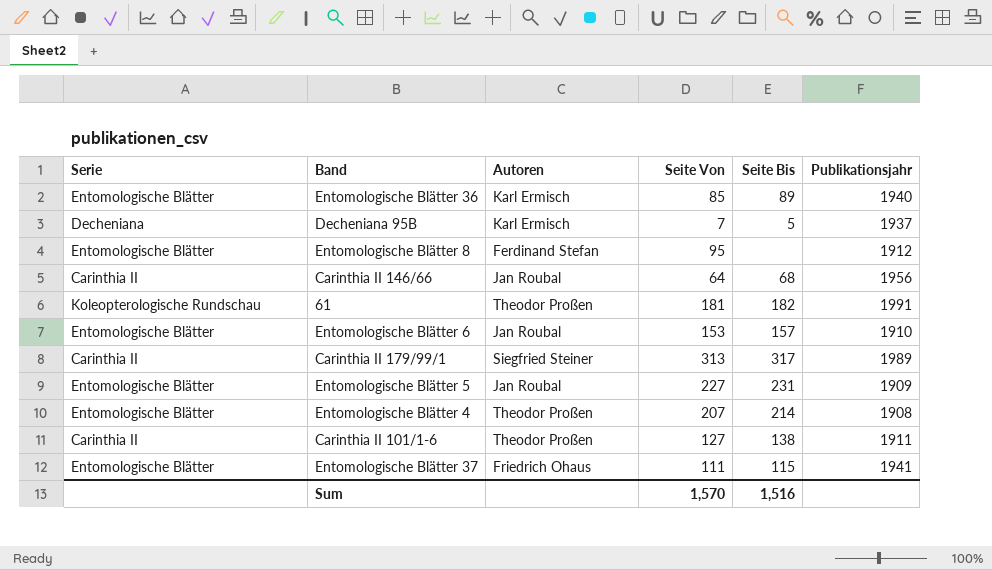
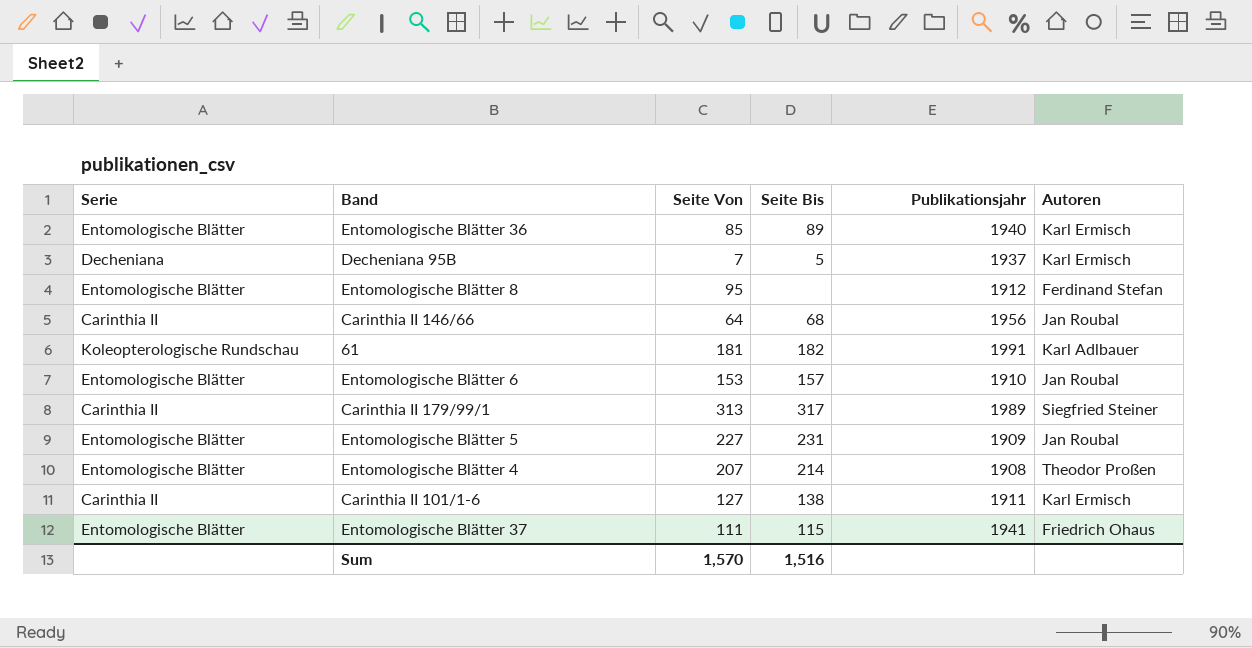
column Autoren | position: 3 -> 6
61 | Autoren: Theodor Proßen -> Karl Adlbauer
Carinthia II 101/1-6 | Autoren: Theodor Proßen -> Karl Ermisch

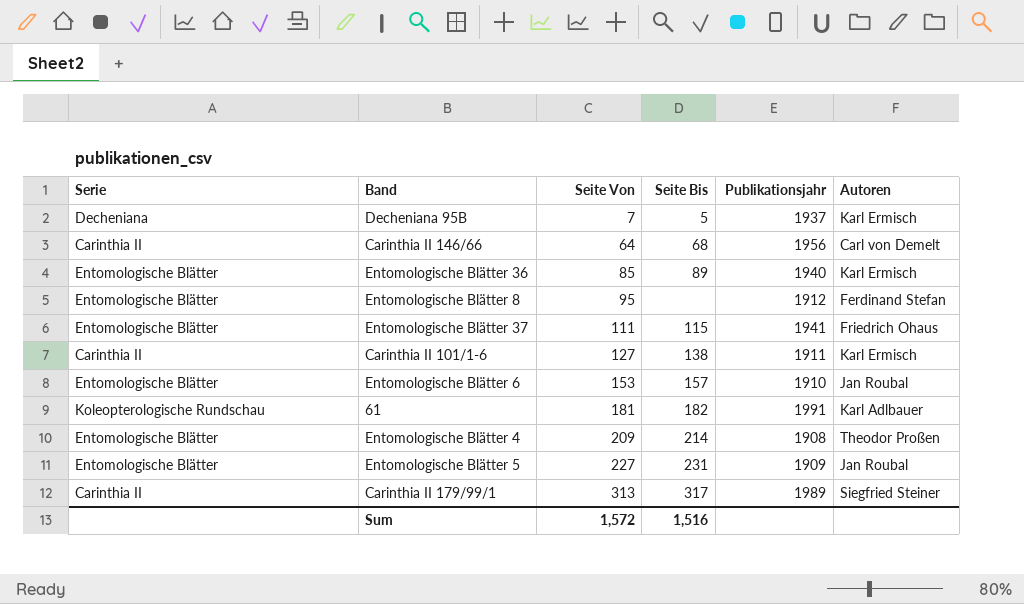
row order: none -> Seite Von ascending
Carinthia II 146/66 | Autoren: Jan Roubal -> Carl von Demelt
Entomologische Blätter 4 | Seite Von: 207 -> 209
Sum | Seite Von: 1,570 -> 1,572

